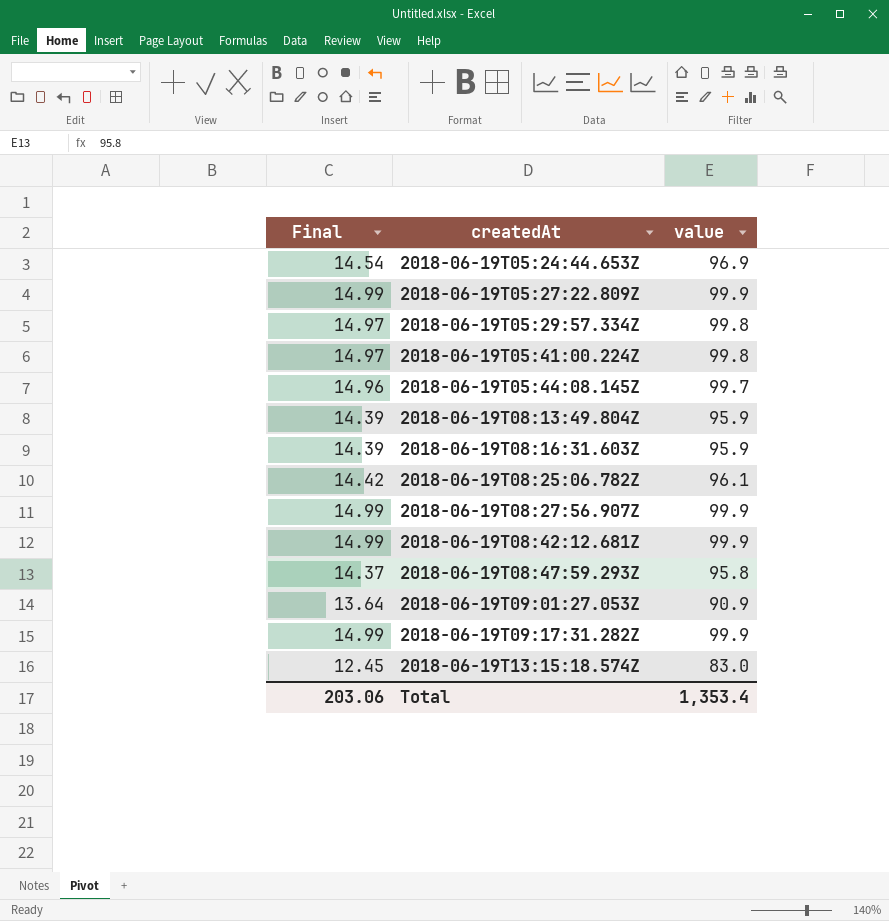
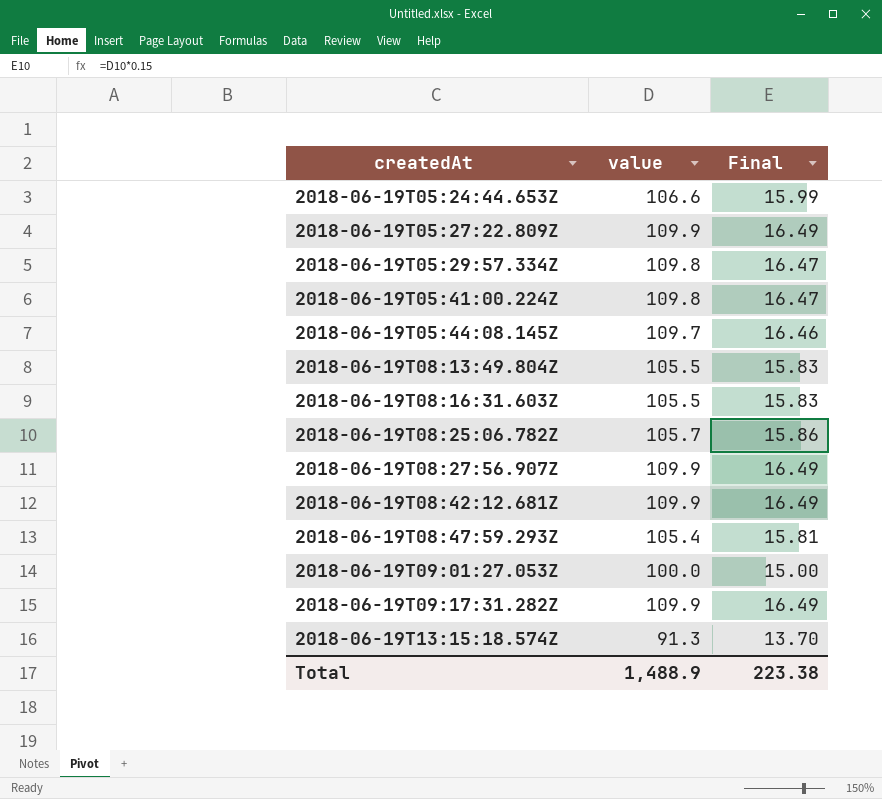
column Final | position: 1 -> 3
2018-06-19T05:24:44.653Z | value: 96.9 -> 106.6
2018-06-19T05:24:44.653Z | Final: 14.54 -> 15.99
2018-06-19T05:27:22.809Z | value: 99.9 -> 109.9
2018-06-19T05:27:22.809Z | Final: 14.99 -> 16.49
2018-06-19T05:29:57.334Z | value: 99.8 -> 109.8
2018-06-19T05:29:57.334Z | Final: 14.97 -> 16.47
2018-06-19T05:41:00.224Z | value: 99.8 -> 109.8
2018-06-19T05:41:00.224Z | Final: 14.97 -> 16.47
2018-06-19T05:44:08.145Z | value: 99.7 -> 109.7
2018-06-19T05:44:08.145Z | Final: 14.96 -> 16.46
2018-06-19T08:13:49.804Z | value: 95.9 -> 105.5
2018-06-19T08:13:49.804Z | Final: 14.39 -> 15.83
2018-06-19T08:16:31.603Z | value: 95.9 -> 105.5
2018-06-19T08:16:31.603Z | Final: 14.39 -> 15.83
2018-06-19T08:25:06.782Z | value: 96.1 -> 105.7
2018-06-19T08:25:06.782Z | Final: 14.42 -> 15.86
2018-06-19T08:27:56.907Z | value: 99.9 -> 109.9
2018-06-19T08:27:56.907Z | Final: 14.99 -> 16.49
2018-06-19T08:42:12.681Z | value: 99.9 -> 109.9
2018-06-19T08:42:12.681Z | Final: 14.99 -> 16.49
2018-06-19T08:47:59.293Z | value: 95.8 -> 105.4
2018-06-19T08:47:59.293Z | Final: 14.37 -> 15.81
2018-06-19T09:01:27.053Z | value: 90.9 -> 100.0
2018-06-19T09:01:27.053Z | Final: 13.64 -> 15.00
2018-06-19T09:17:31.282Z | value: 99.9 -> 109.9
2018-06-19T09:17:31.282Z | Final: 14.99 -> 16.49
2018-06-19T13:15:18.574Z | value: 83.0 -> 91.3
2018-06-19T13:15:18.574Z | Final: 12.45 -> 13.70
Total | value: 1,353.4 -> 1,488.9
Total | Final: 203.06 -> 223.38

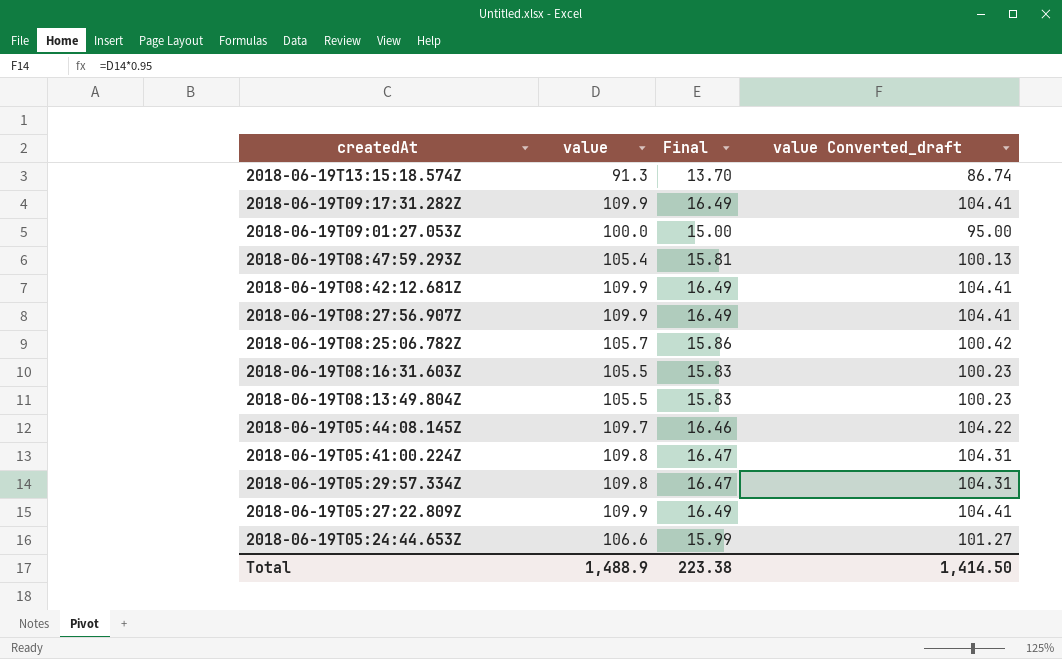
row order: createdAt ascending -> createdAt descending
column value Converted_draft | formula: none -> [value] * 0.95

